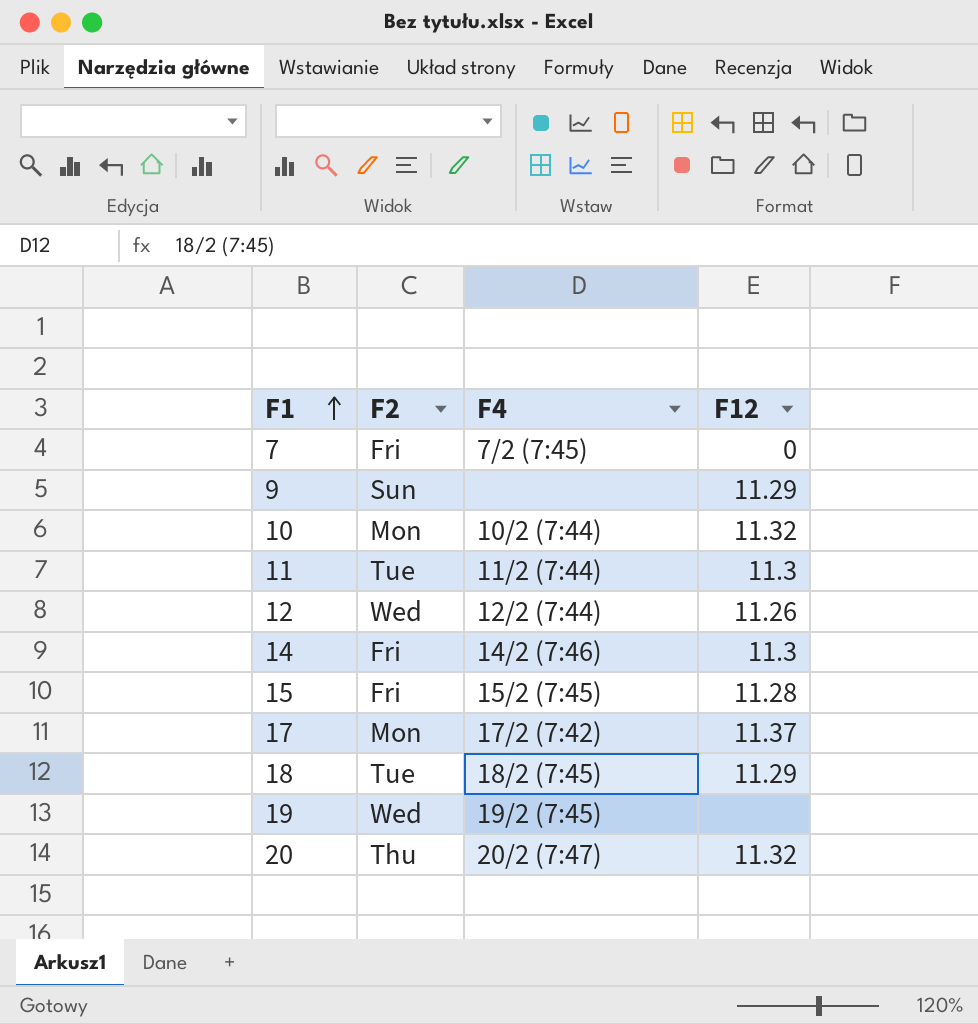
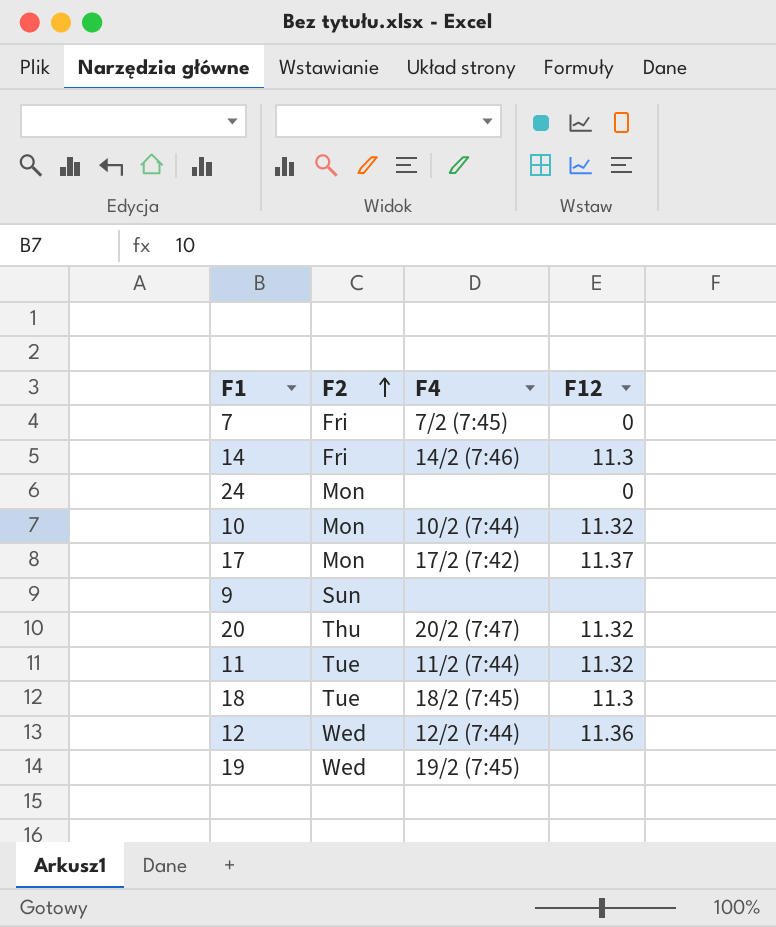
row order: F1 ascending -> F2 ascending
row 15: Fri | 15/2 (7:45) | 11.28 -> none
row 24: none -> Mon | none | 0
9 | F12: 11.29 -> none
11 | F12: 11.3 -> 11.32
18 | F12: 11.29 -> 11.3
12 | F12: 11.26 -> 11.36

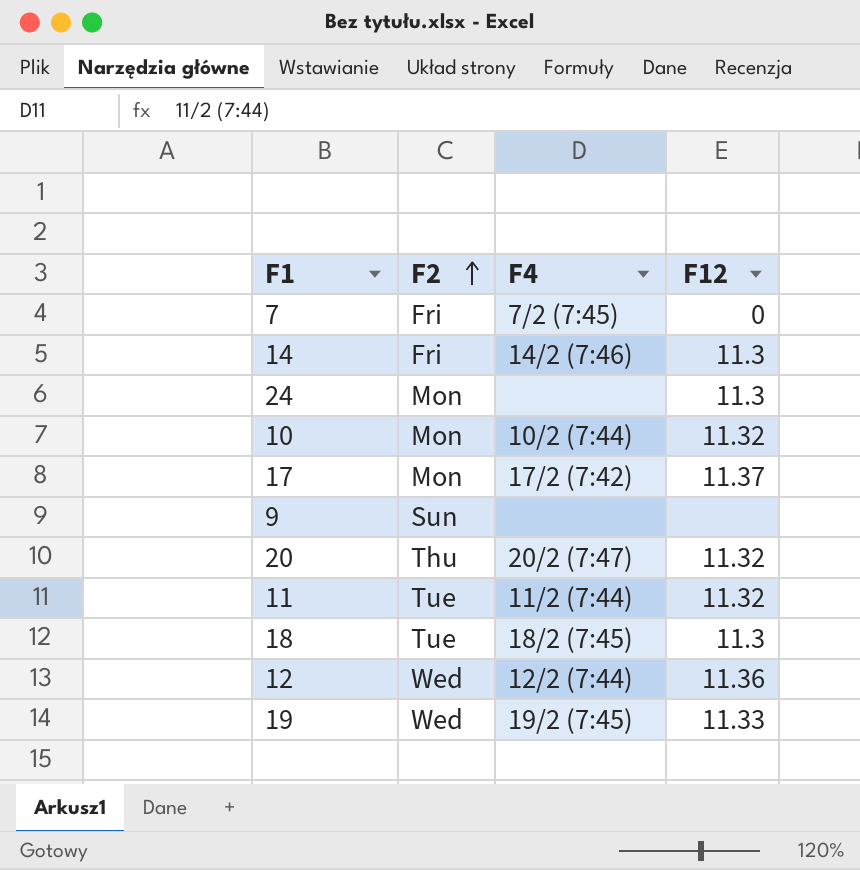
24 | F12: 0 -> 11.3
19 | F12: none -> 11.33

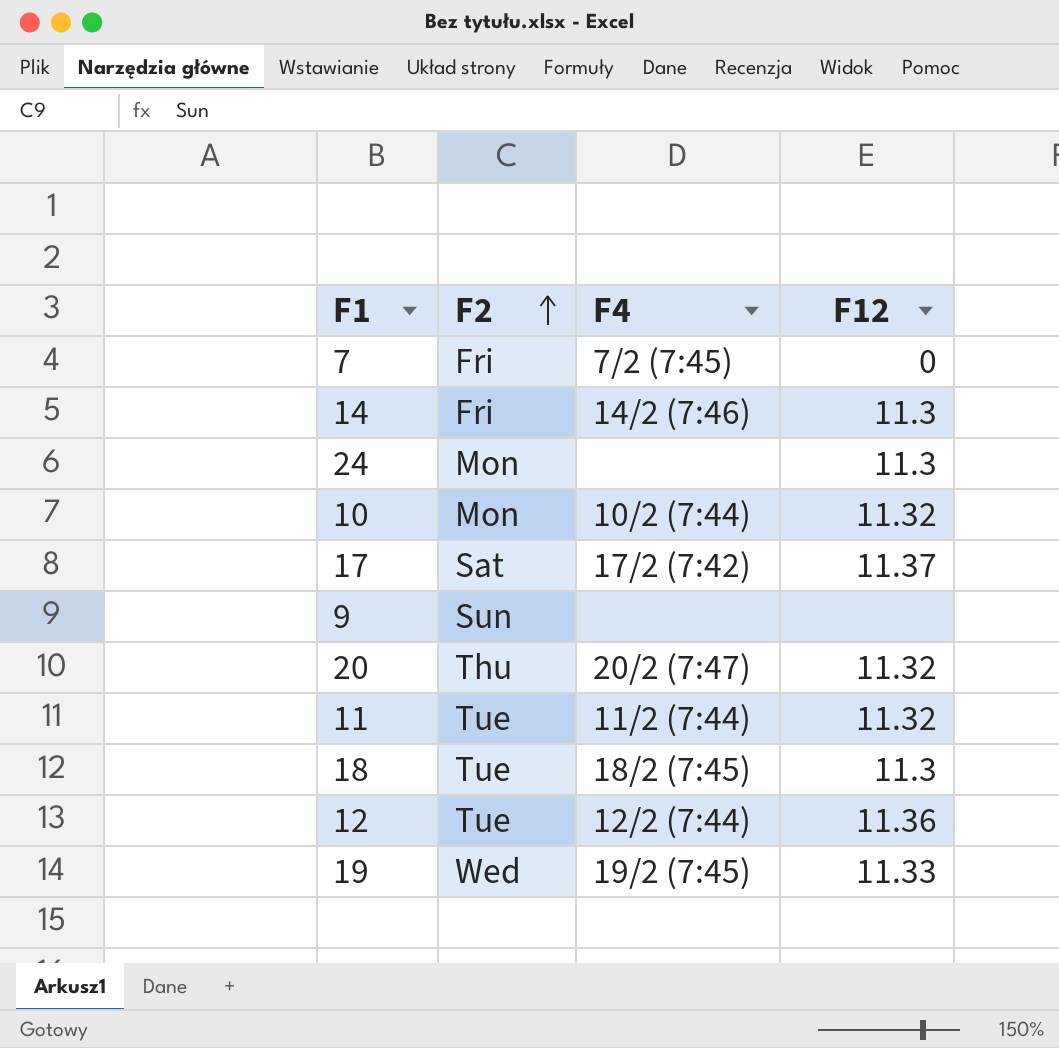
17 | F2: Mon -> Sat
12 | F2: Wed -> Tue

